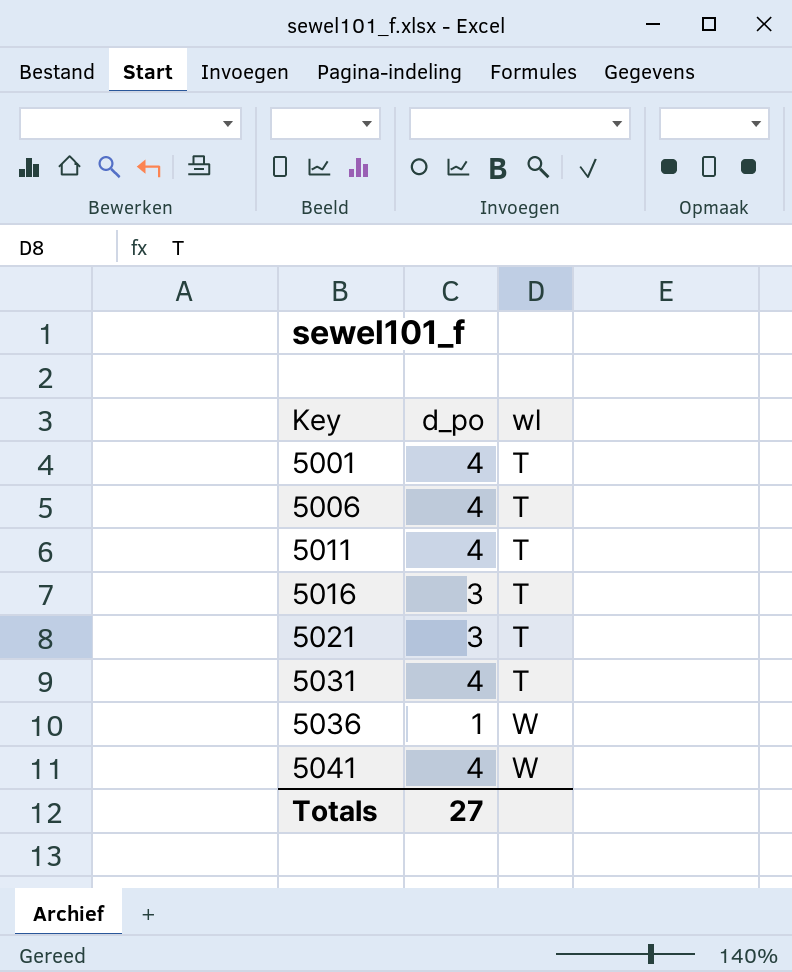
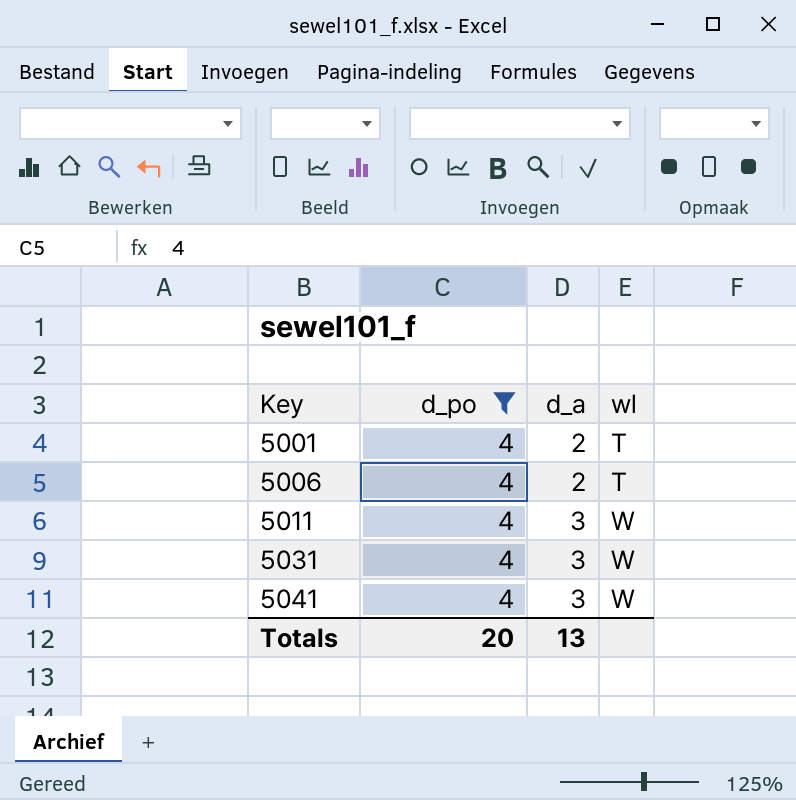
filter: none -> d_po = 4
column d_a | position: none -> 3
5011 | wl: T -> W
5031 | wl: T -> W
Totals | d_po: 27 -> 20

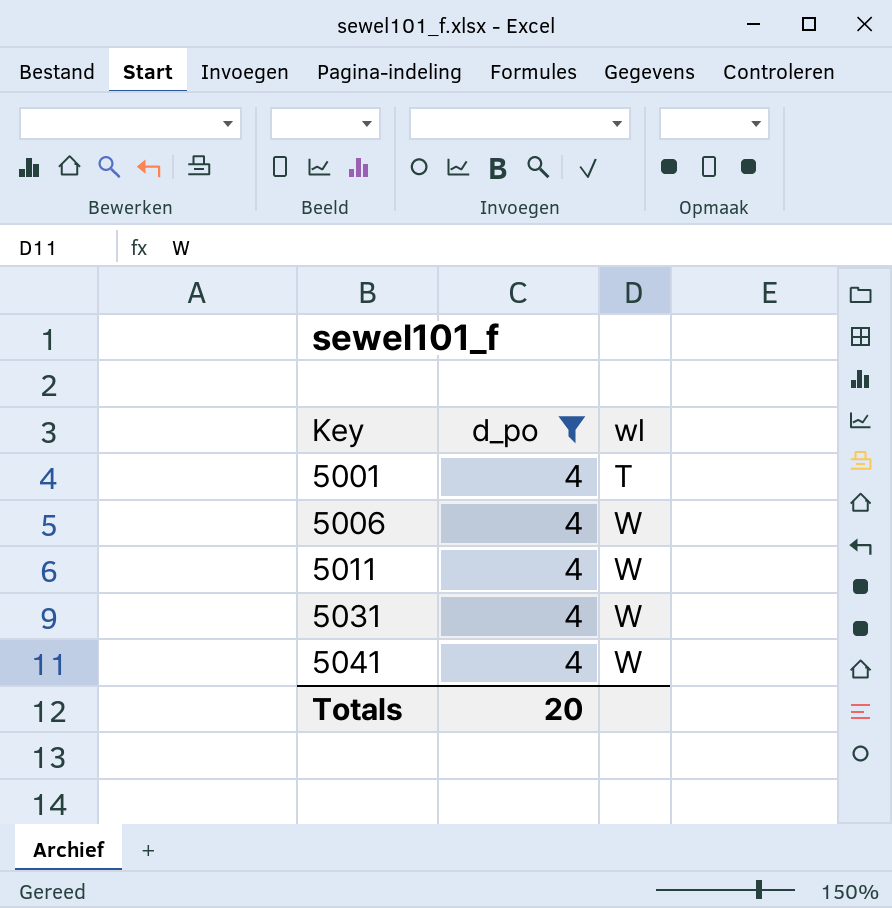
column d_a | position: 3 -> none
5006 | wl: T -> W

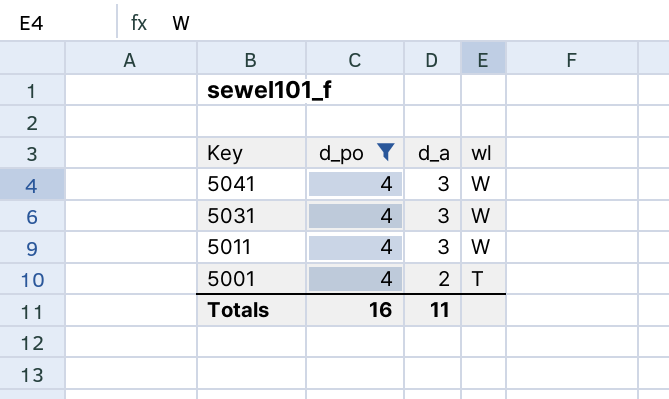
row order: Key ascending -> Key descending
column d_a | position: none -> 3
row 5006: 4 | W -> none
Totals | d_po: 20 -> 16

